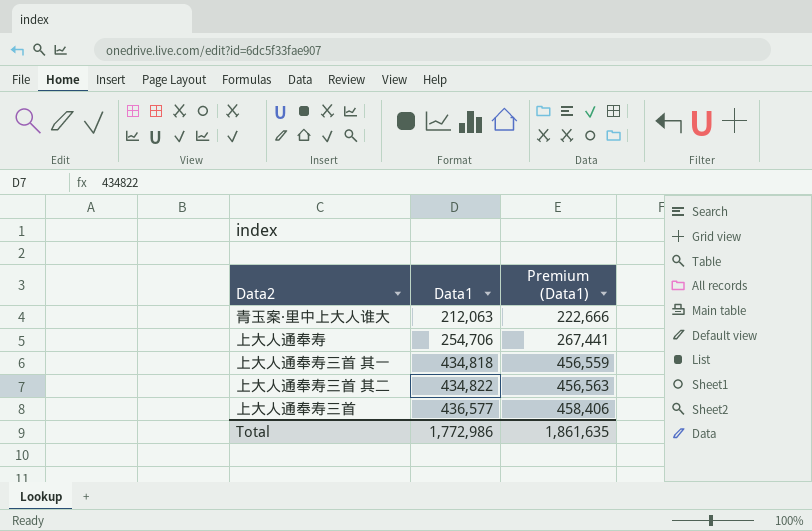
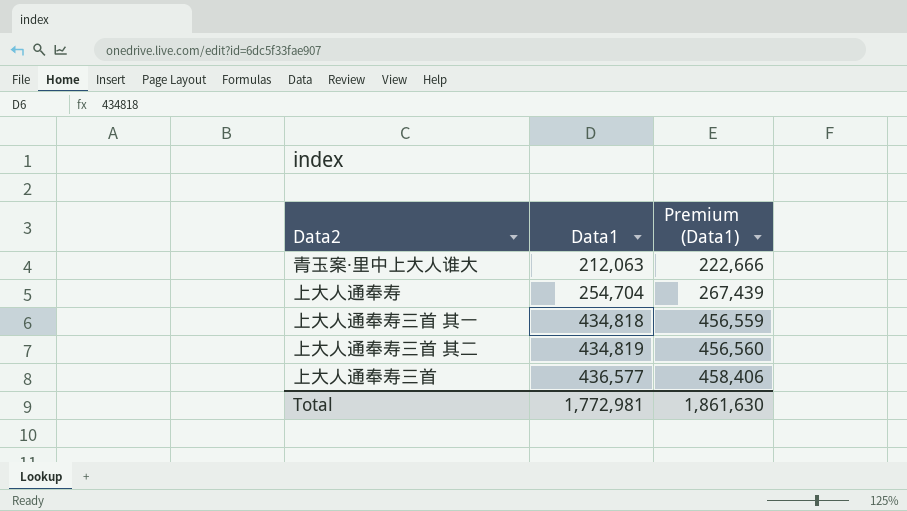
上大人通奉寿 | Data1: 254,706 -> 254,704
上大人通奉寿 | Premium (Data1): 267,441 -> 267,439
上大人通奉寿三首 其二 | Data1: 434,822 -> 434,819
上大人通奉寿三首 其二 | Premium (Data1): 456,563 -> 456,560
Total | Data1: 1,772,986 -> 1,772,981
Total | Premium (Data1): 1,861,635 -> 1,861,630

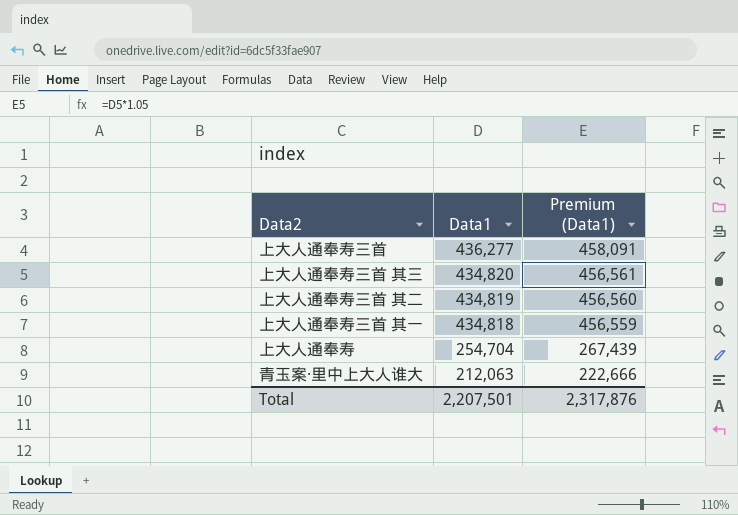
row order: Data1 ascending -> Data1 descending
上大人通奉寿三首 | Data1: 436,577 -> 436,277
上大人通奉寿三首 | Premium (Data1): 458,406 -> 458,091
row 上大人通奉寿三首 其三: none -> 434,820 | 456,561
Total | Data1: 1,772,981 -> 2,207,501
Total | Premium (Data1): 1,861,630 -> 2,317,876

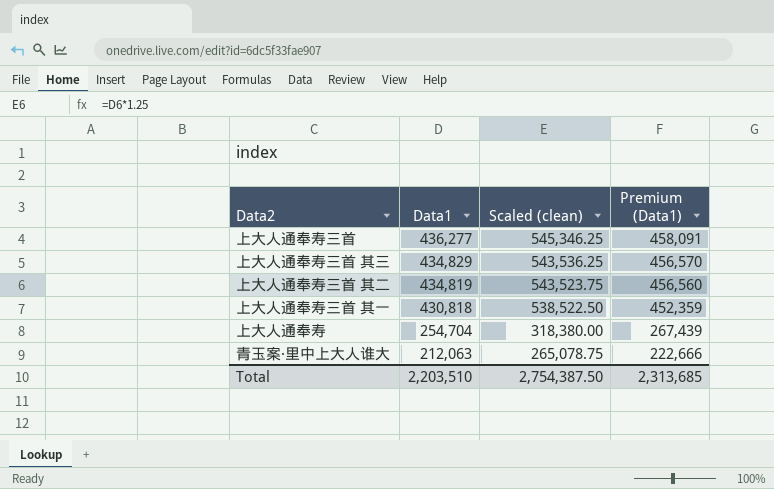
column Scaled (clean) | formula: none -> [Data1] * 1.25
上大人通奉寿三首 其三 | Data1: 434,820 -> 434,829
上大人通奉寿三首 其三 | Premium (Data1): 456,561 -> 456,570
上大人通奉寿三首 其一 | Data1: 434,818 -> 430,818
上大人通奉寿三首 其一 | Premium (Data1): 456,559 -> 452,359
Total | Data1: 2,207,501 -> 2,203,510
Total | Premium (Data1): 2,317,876 -> 2,313,685

